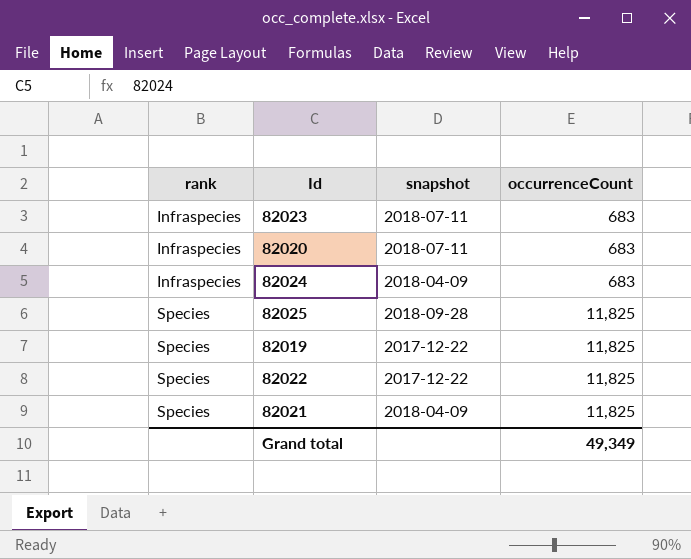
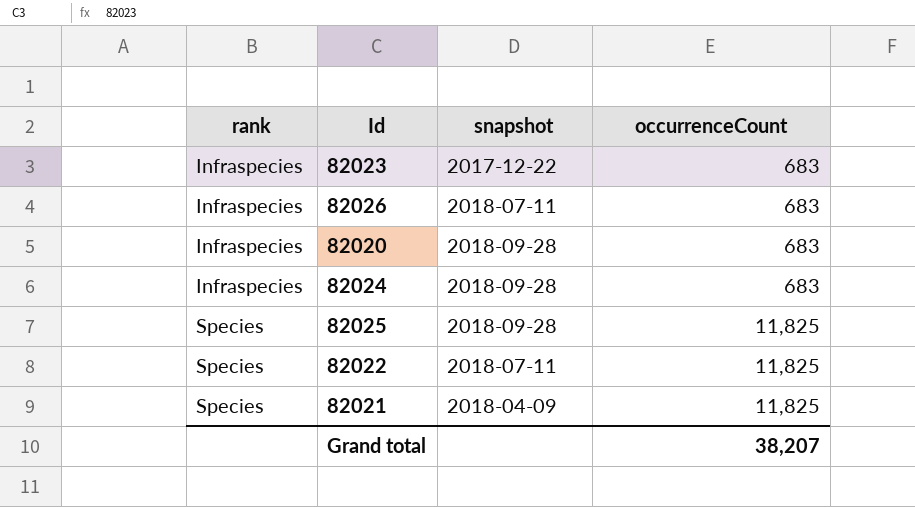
row 82019: Species | 2017-12-22 | 11,825 -> none
82023 | snapshot: 2018-07-11 -> 2017-12-22
row 82026: none -> Infraspecies | 2018-07-11 | 683
82020 | snapshot: 2018-07-11 -> 2018-09-28
82024 | snapshot: 2018-04-09 -> 2018-09-28
82022 | snapshot: 2017-12-22 -> 2018-07-11
Grand total | occurrenceCount: 49,349 -> 38,207

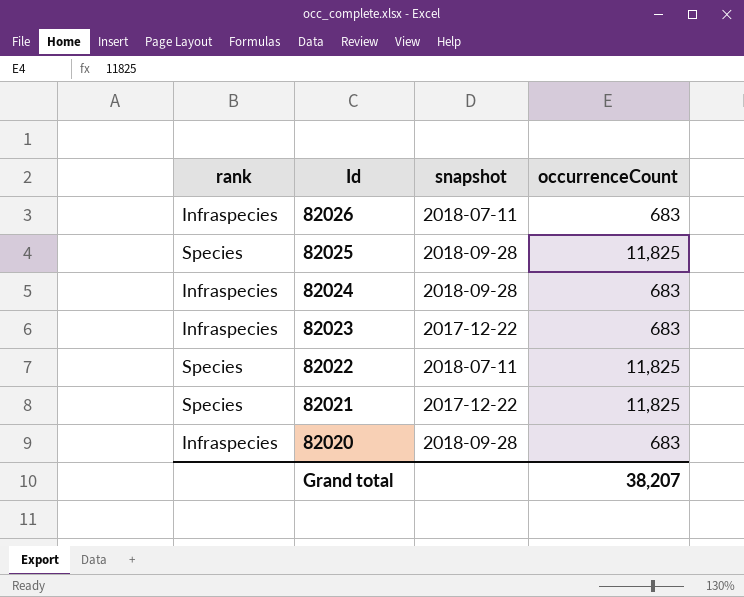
row order: rank ascending -> Id descending
82021 | snapshot: 2018-04-09 -> 2017-12-22

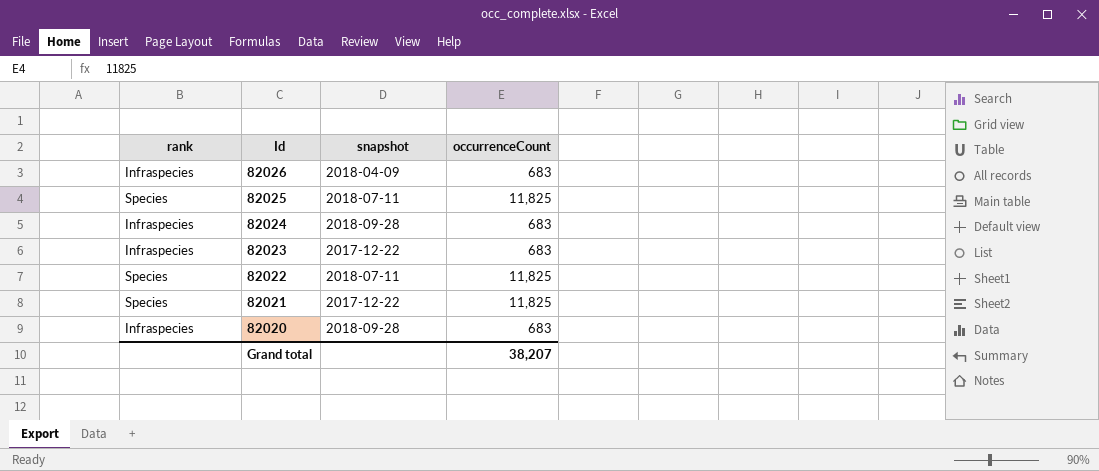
82026 | snapshot: 2018-07-11 -> 2018-04-09
82025 | snapshot: 2018-09-28 -> 2018-07-11

